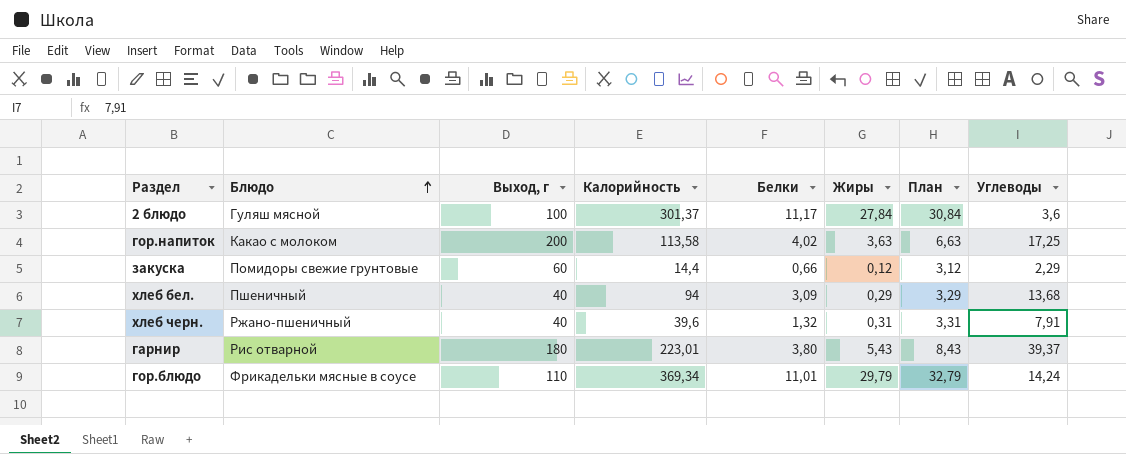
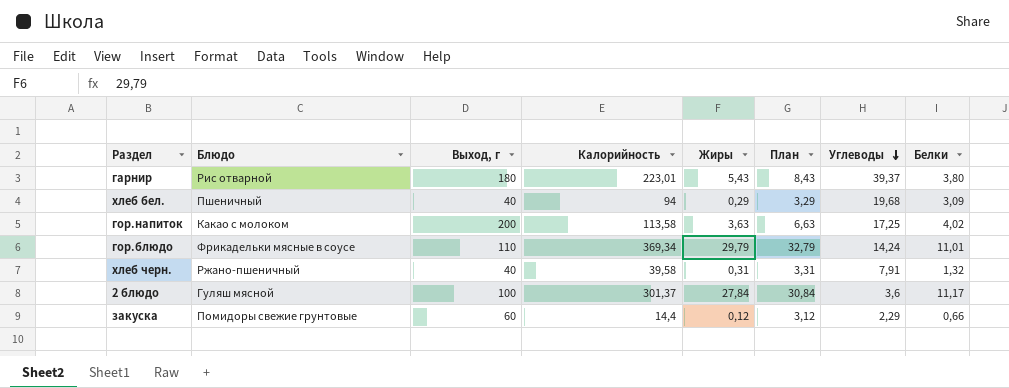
row order: Блюдо ascending -> Углеводы descending
column Белки | position: 5 -> 8
хлеб бел. | Углеводы: 13,68 -> 19,68
хлеб черн. | Калорийность: 39,6 -> 39,58

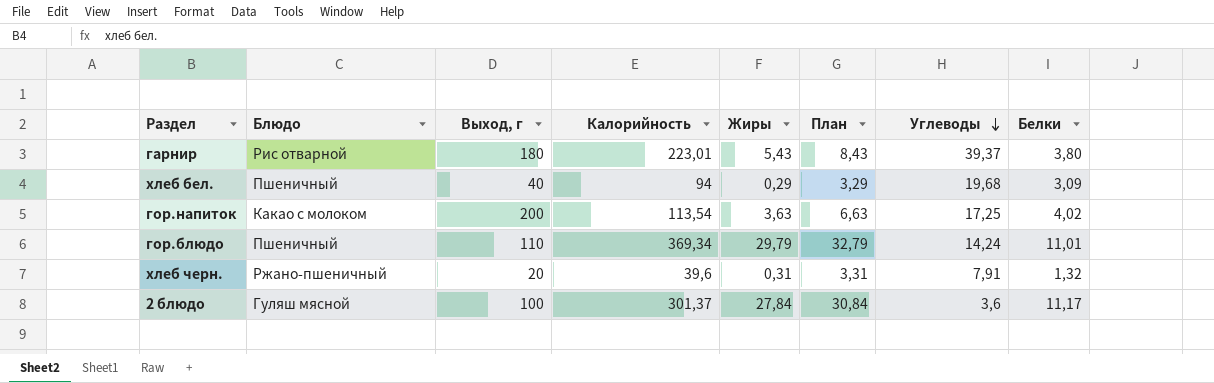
row закуска: Помидоры свежие грунтовые | 60 | 14,4 | 0,12 | 3,12 | 2,29 | 0,66 -> none
гор.напиток | Калорийность: 113,58 -> 113,54
гор.блюдо | Блюдо: Фрикадельки мясные в соусе -> Пшеничный
хлеб черн. | Выход, г: 40 -> 20
хлеб черн. | Калорийность: 39,58 -> 39,6

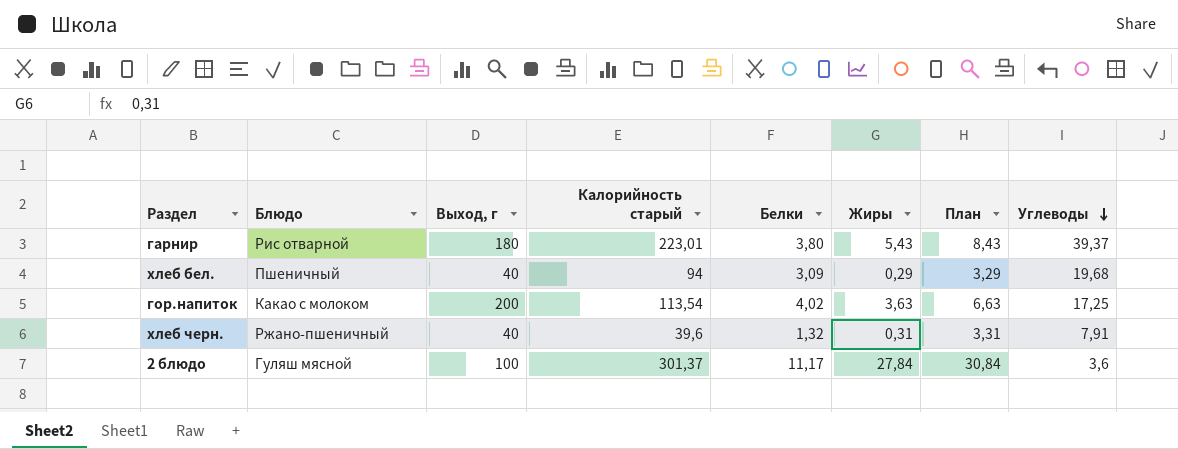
column name: Калорийность -> Калорийность старый
column Белки | position: 8 -> 5
row гор.блюдо: Пшеничный | 110 | 369,34 | 29,79 | 32,79 | 14,24 | 11,01 -> none
хлеб черн. | Выход, г: 20 -> 40

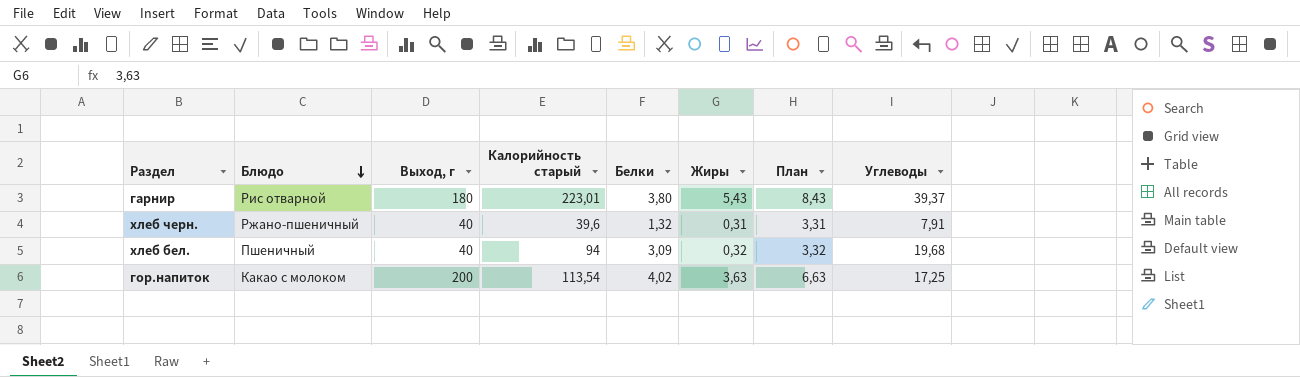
row order: Углеводы descending -> Блюдо descending
row 2 блюдо: Гуляш мясной | 100 | 301,37 | 11,17 | 27,84 | 30,84 | 3,6 -> none
хлеб бел. | Жиры: 0,29 -> 0,32
хлеб бел. | План: 3,29 -> 3,32

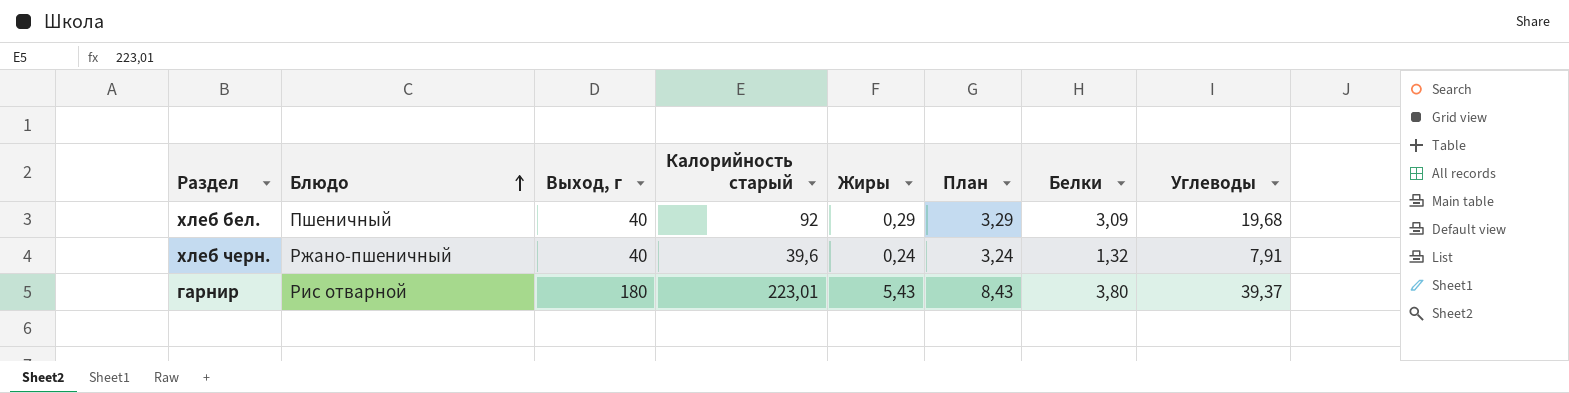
row order: Блюдо descending -> Блюдо ascending
column Белки | position: 5 -> 7
row гор.напиток: Какао с молоком | 200 | 113,54 | 4,02 | 3,63 | 6,63 | 17,25 -> none
хлеб бел. | Калорийность старый: 94 -> 92
хлеб бел. | Жиры: 0,32 -> 0,29
хлеб бел. | План: 3,32 -> 3,29
хлеб черн. | Жиры: 0,31 -> 0,24
хлеб черн. | План: 3,31 -> 3,24

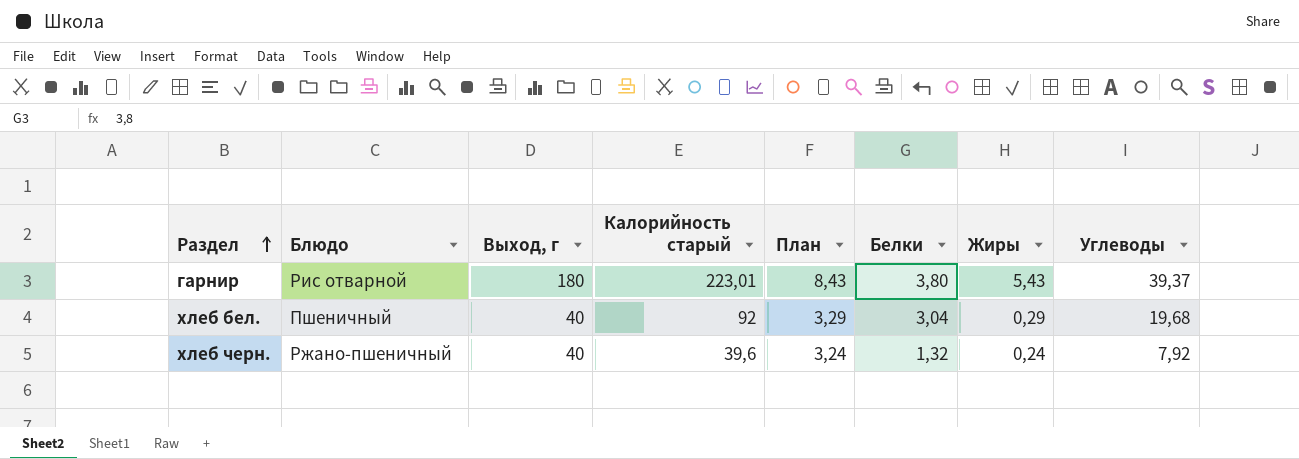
row order: Блюдо ascending -> Раздел ascending
column Жиры | position: 5 -> 7
хлеб бел. | Белки: 3,09 -> 3,04
хлеб черн. | Углеводы: 7,91 -> 7,92

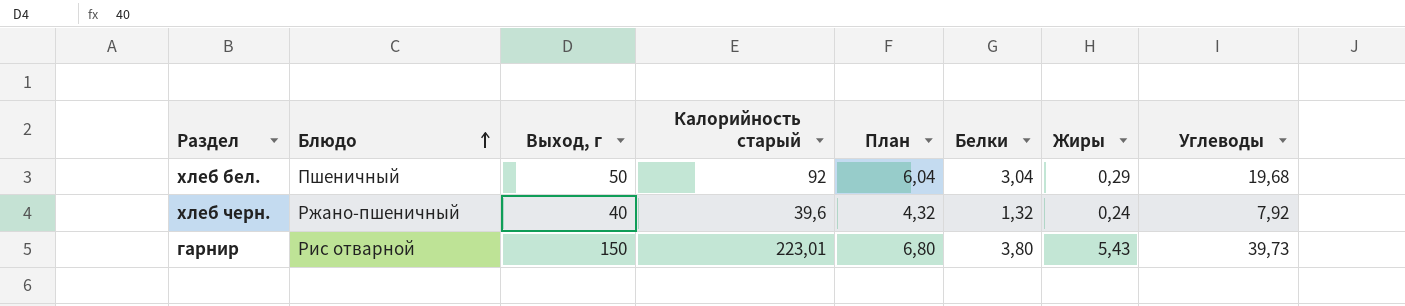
row order: Раздел ascending -> Блюдо ascending
column План | formula: [Жиры] + 3 -> [Белки] + 3
хлеб бел. | Выход, г: 40 -> 50
гарнир | Выход, г: 180 -> 150
гарнир | Углеводы: 39,37 -> 39,73

